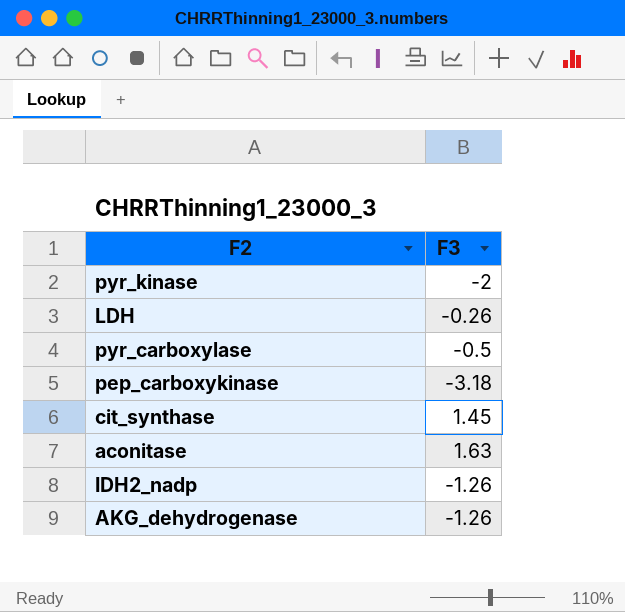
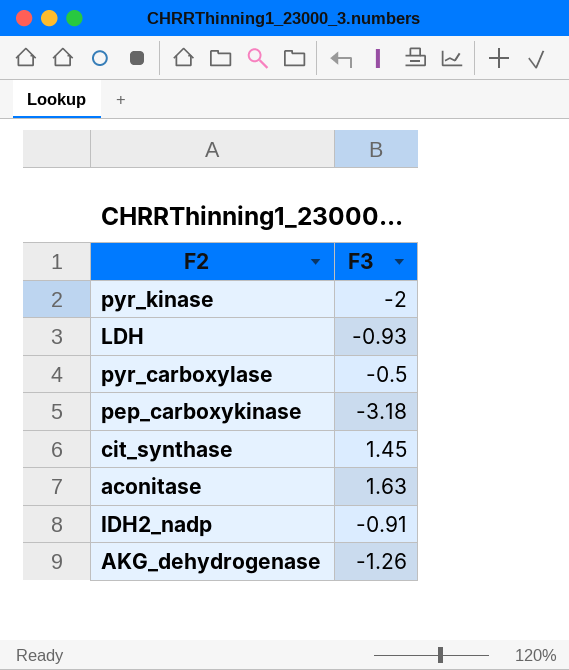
LDH | F3: -0.26 -> -0.93
IDH2_nadp | F3: -1.26 -> -0.91

